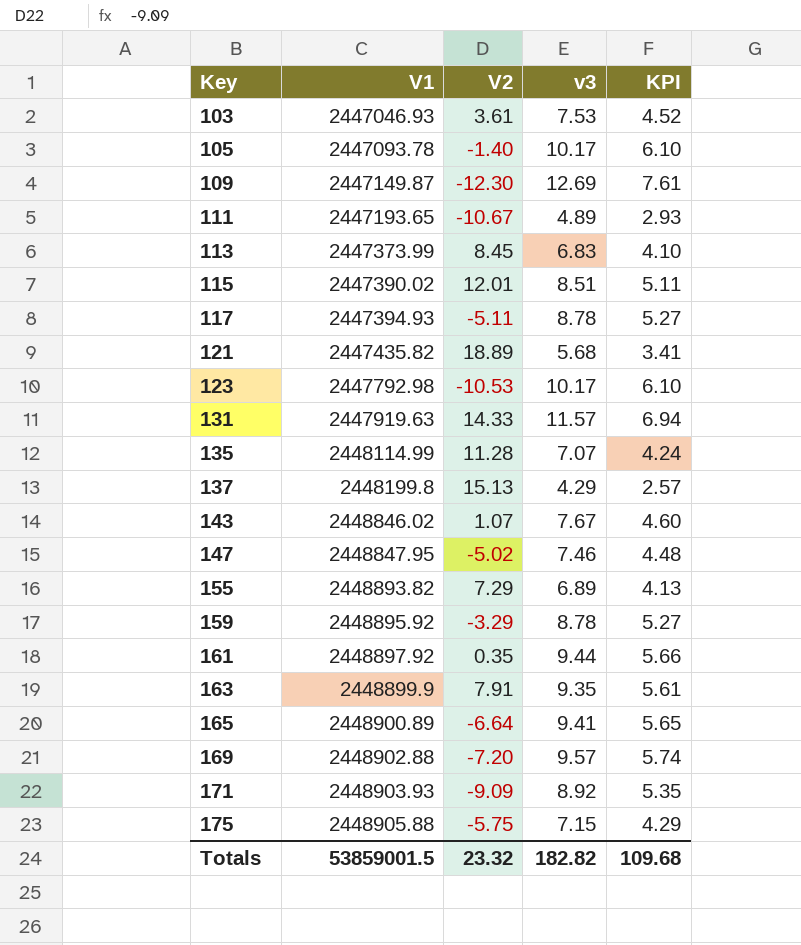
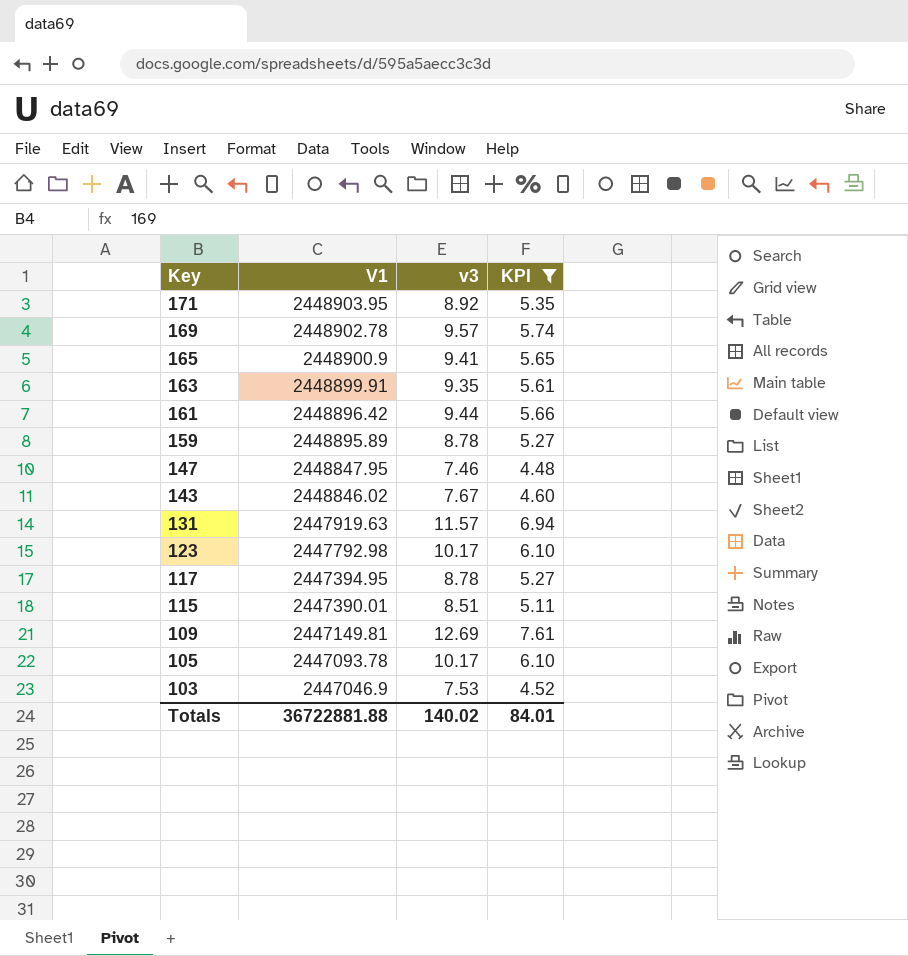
filter: none -> KPI >= 4.48
row order: Key ascending -> Key descending
column V2 | position: 3 -> none
171 | V1: 2448903.93 -> 2448903.95
169 | V1: 2448902.88 -> 2448902.78
165 | V1: 2448900.89 -> 2448900.9
163 | V1: 2448899.9 -> 2448899.91
161 | V1: 2448897.92 -> 2448896.42
159 | V1: 2448895.92 -> 2448895.89
117 | V1: 2447394.93 -> 2447394.95
115 | V1: 2447390.02 -> 2447390.01
109 | V1: 2447149.87 -> 2447149.81
103 | V1: 2447046.93 -> 2447046.9
Totals | V1: 53859001.5 -> 36722881.88
Totals | v3: 182.82 -> 140.02
Totals | KPI: 109.68 -> 84.01

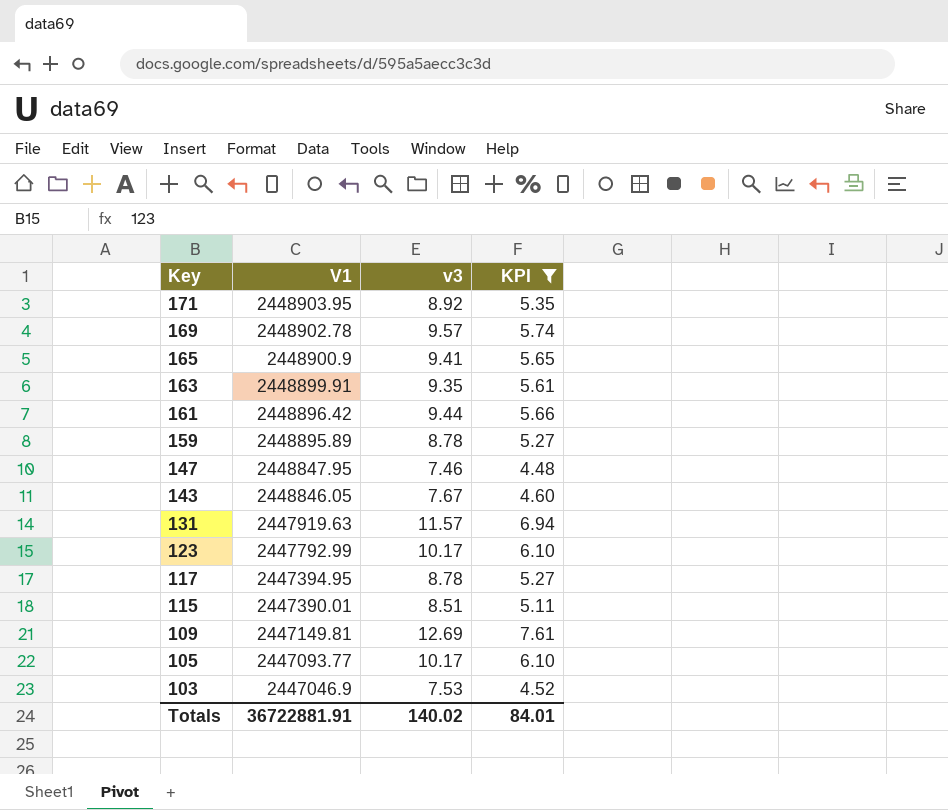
143 | V1: 2448846.02 -> 2448846.05
123 | V1: 2447792.98 -> 2447792.99
105 | V1: 2447093.78 -> 2447093.77
Totals | V1: 36722881.88 -> 36722881.91

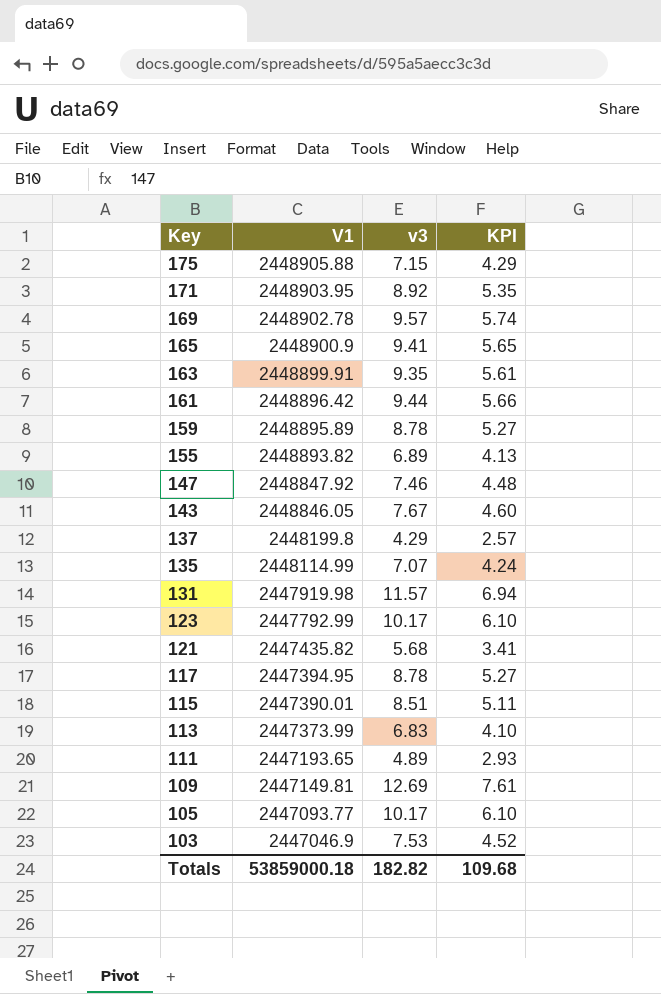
filter: KPI >= 4.48 -> none
147 | V1: 2448847.95 -> 2448847.92
131 | V1: 2447919.63 -> 2447919.98
Totals | V1: 36722881.91 -> 53859000.18
Totals | v3: 140.02 -> 182.82
Totals | KPI: 84.01 -> 109.68

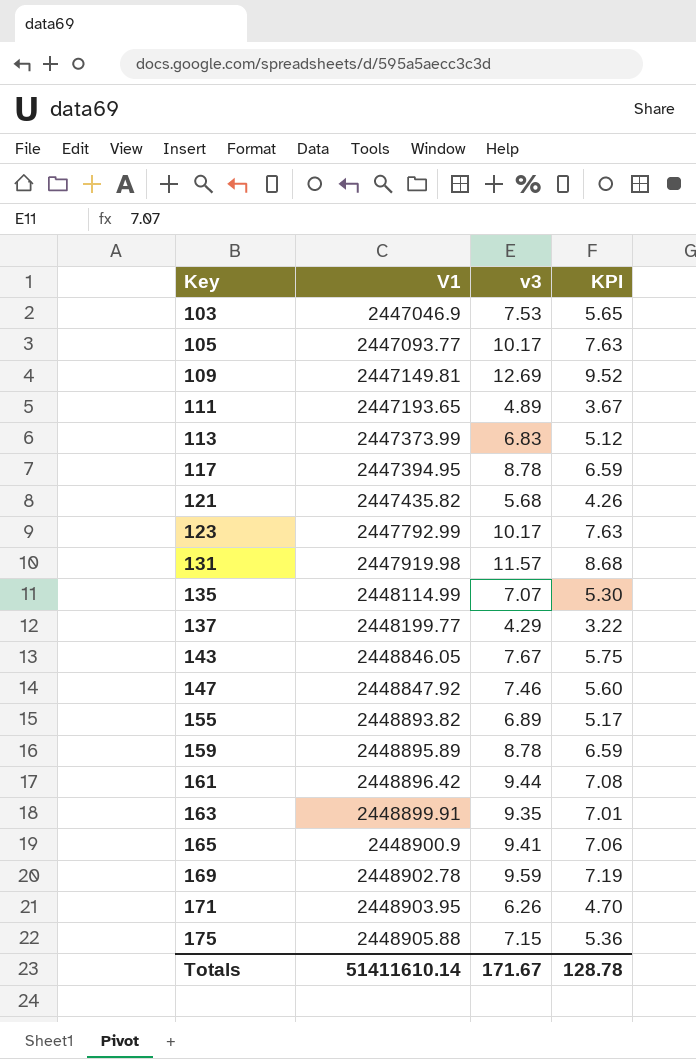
row order: Key descending -> Key ascending
column KPI | formula: [v3] * 0.6 -> [v3] * 0.75
row 115: 2447390.01 | 8.51 | 5.11 -> none
137 | V1: 2448199.8 -> 2448199.77
169 | v3: 9.57 -> 9.59
171 | v3: 8.92 -> 6.26
Totals | V1: 53859000.18 -> 51411610.14
Totals | v3: 182.82 -> 171.67
Totals | KPI: 109.68 -> 128.78

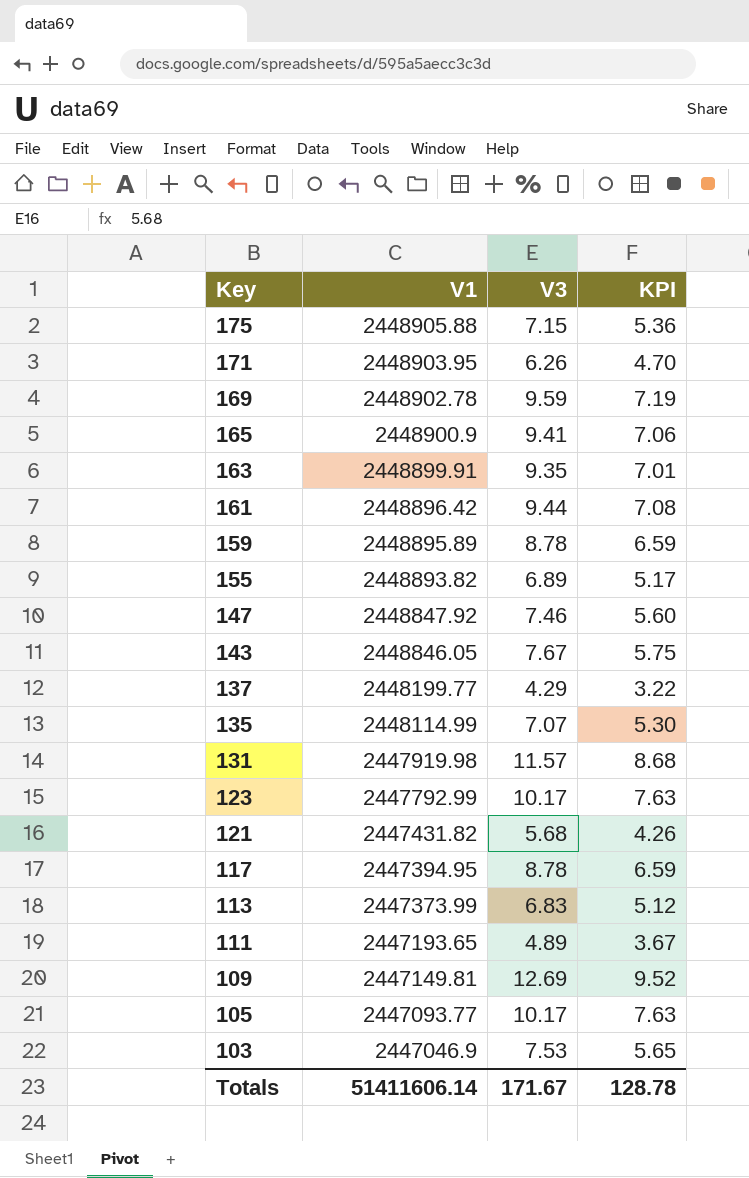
row order: Key ascending -> Key descending
column name: v3 -> V3
121 | V1: 2447435.82 -> 2447431.82
Totals | V1: 51411610.14 -> 51411606.14

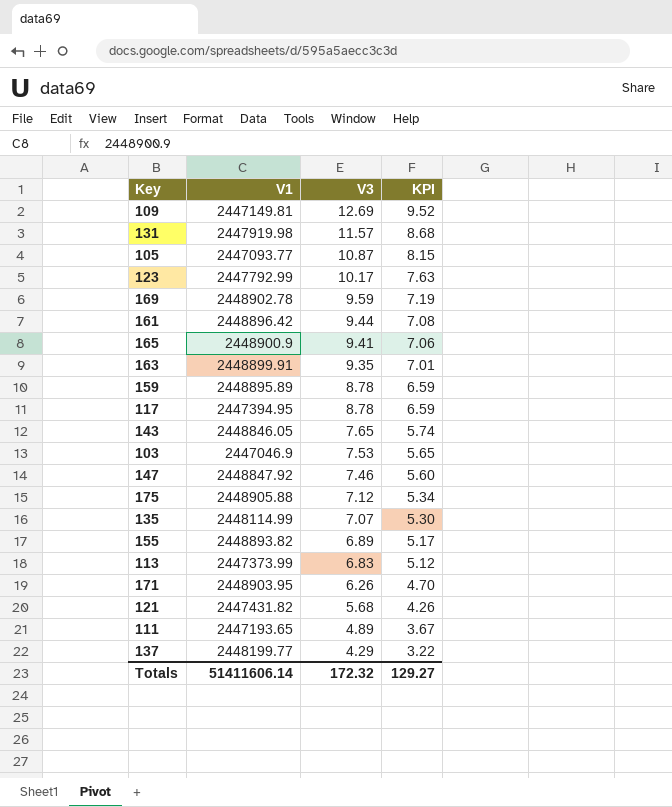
row order: Key descending -> V3 descending
105 | V3: 10.17 -> 10.87
105 | KPI: 7.63 -> 8.15
143 | V3: 7.67 -> 7.65
143 | KPI: 5.75 -> 5.74
175 | V3: 7.15 -> 7.12
175 | KPI: 5.36 -> 5.34
Totals | V3: 171.67 -> 172.32
Totals | KPI: 128.78 -> 129.27

